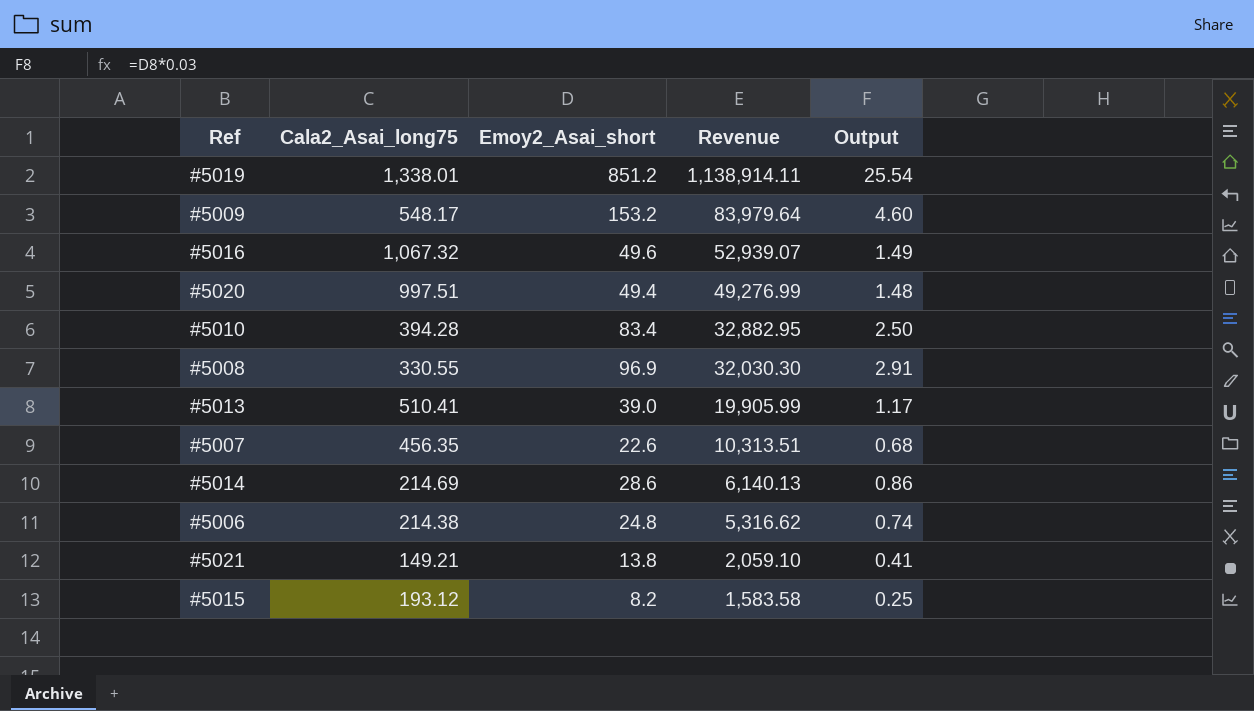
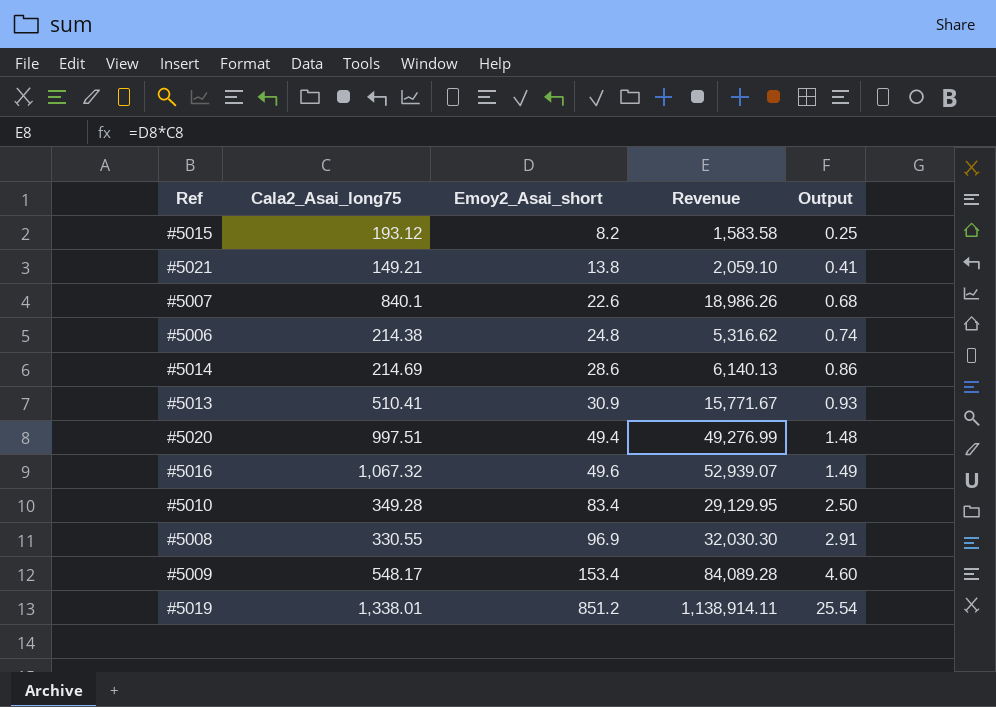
row order: Revenue descending -> Emoy2_Asai_short ascending
#5007 | Cala2_Asai_long75: 456.35 -> 840.1
#5007 | Revenue: 10,313.51 -> 18,986.26
#5013 | Emoy2_Asai_short: 39.0 -> 30.9
#5013 | Revenue: 19,905.99 -> 15,771.67
#5013 | Output: 1.17 -> 0.93
#5010 | Cala2_Asai_long75: 394.28 -> 349.28
#5010 | Revenue: 32,882.95 -> 29,129.95
#5009 | Emoy2_Asai_short: 153.2 -> 153.4
#5009 | Revenue: 83,979.64 -> 84,089.28

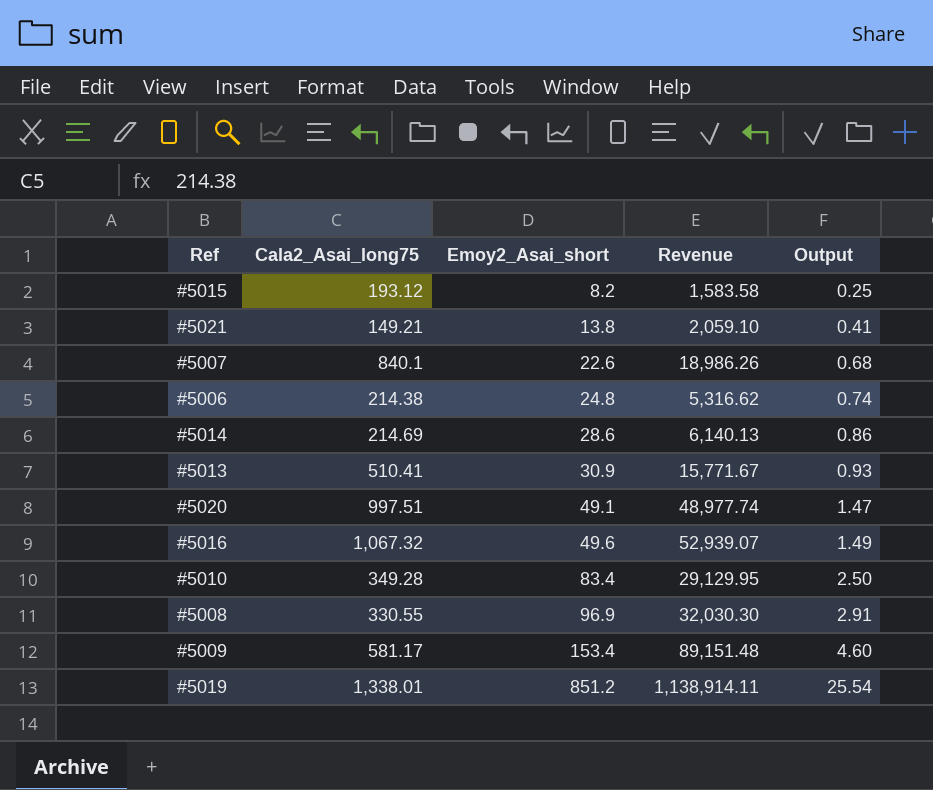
#5020 | Emoy2_Asai_short: 49.4 -> 49.1
#5020 | Revenue: 49,276.99 -> 48,977.74
#5020 | Output: 1.48 -> 1.47
#5009 | Cala2_Asai_long75: 548.17 -> 581.17
#5009 | Revenue: 84,089.28 -> 89,151.48

